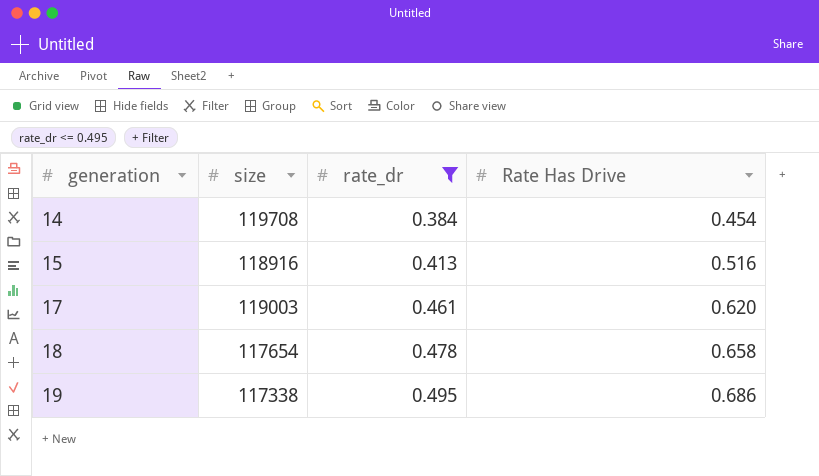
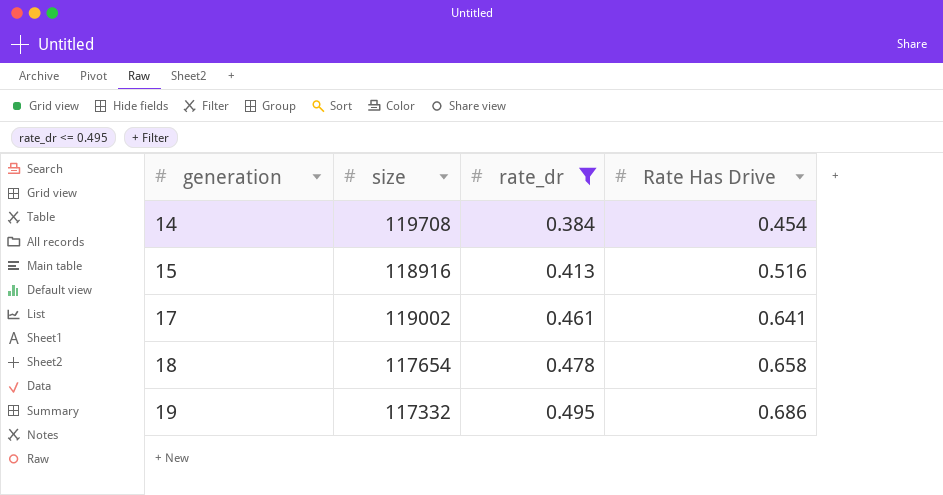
17 | size: 119003 -> 119002
17 | Rate Has Drive: 0.620 -> 0.641
19 | size: 117338 -> 117332

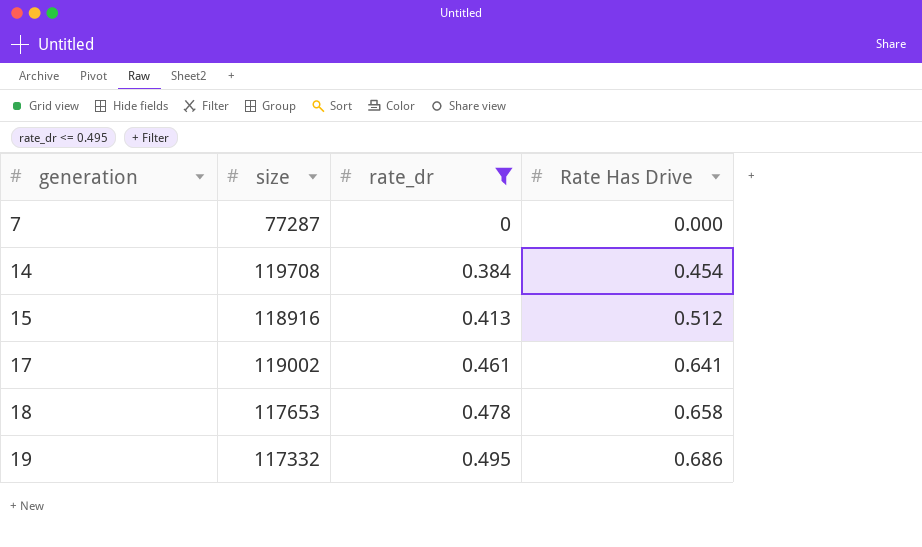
row 7: none -> 77287 | 0 | 0.000
15 | Rate Has Drive: 0.516 -> 0.512
18 | size: 117654 -> 117653

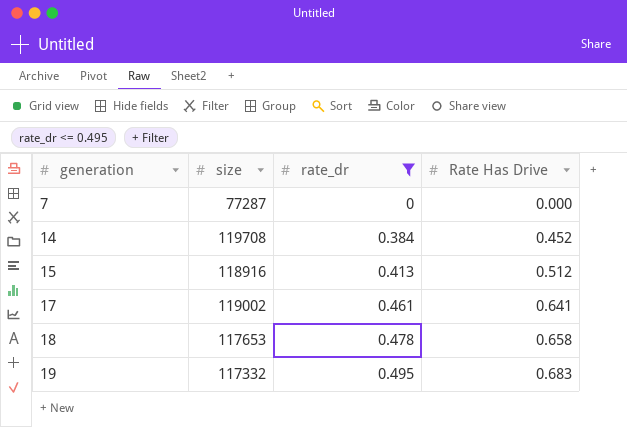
14 | Rate Has Drive: 0.454 -> 0.452
19 | Rate Has Drive: 0.686 -> 0.683

